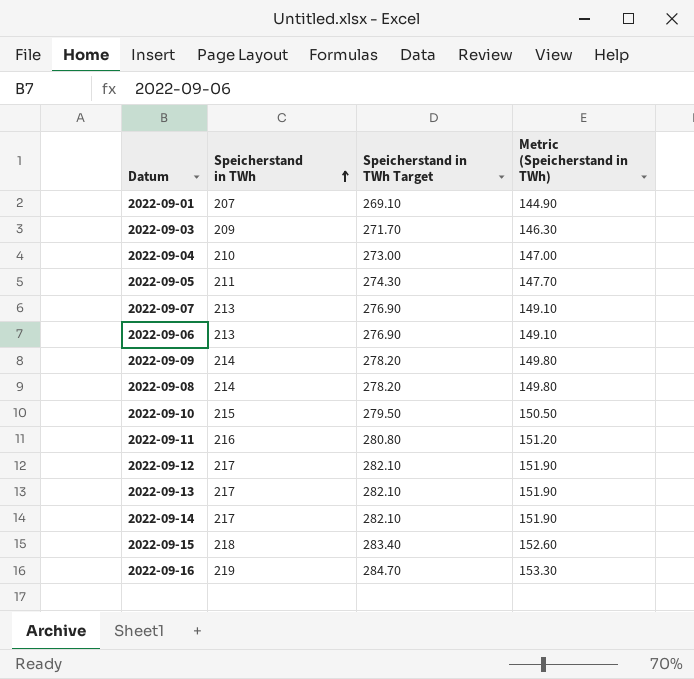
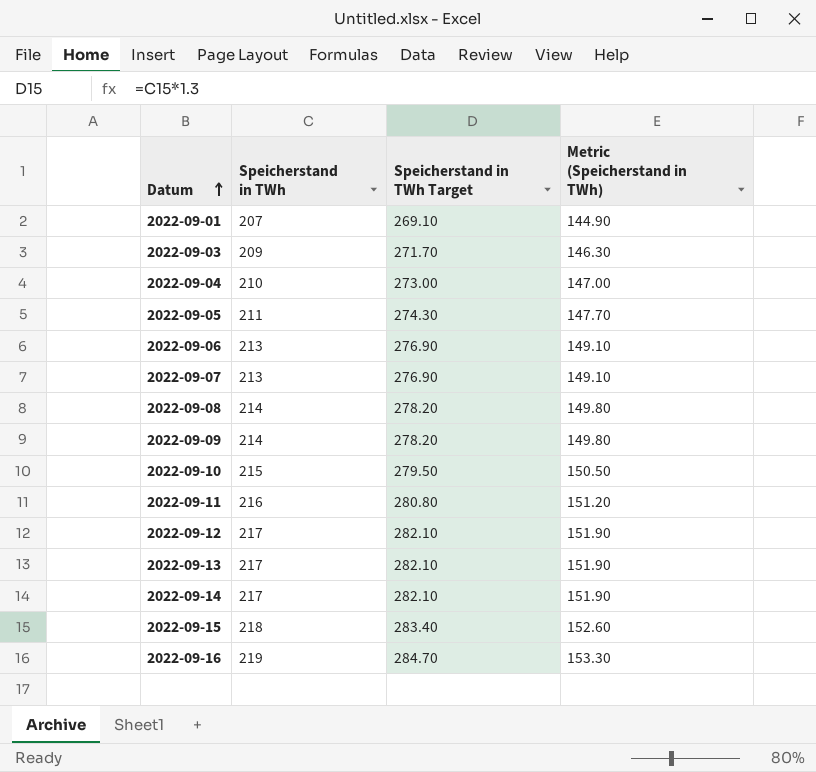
row order: Speicherstand in TWh ascending -> Datum ascending

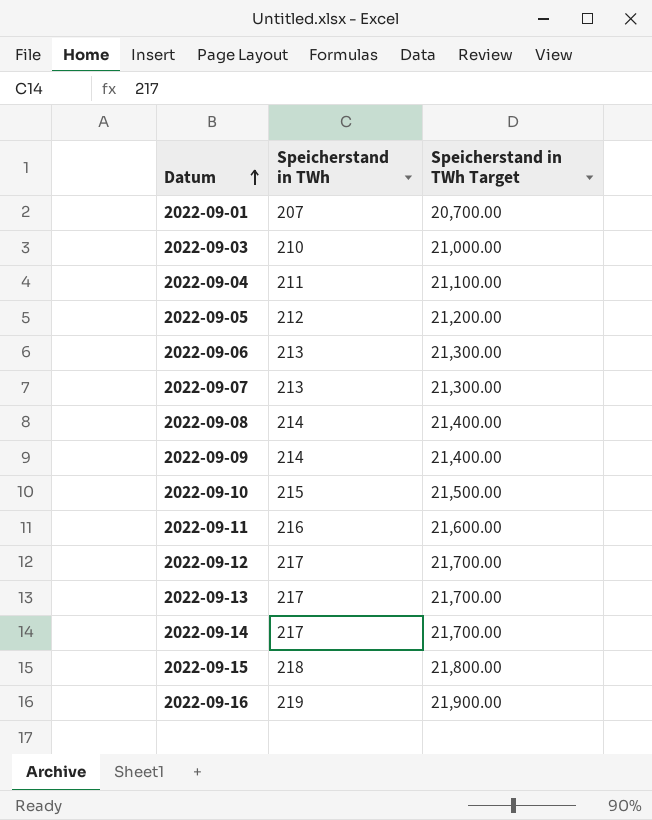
column Metric (Speicherstand in TWh) | formula: [Speicherstand in TWh] * 0.7 -> none
column Speicherstand in TWh Target | formula: [Speicherstand in TWh] * 1.3 -> [Speicherstand in TWh] * 100
2022-09-03 | Speicherstand in TWh: 209 -> 210
2022-09-04 | Speicherstand in TWh: 210 -> 211
2022-09-05 | Speicherstand in TWh: 211 -> 212

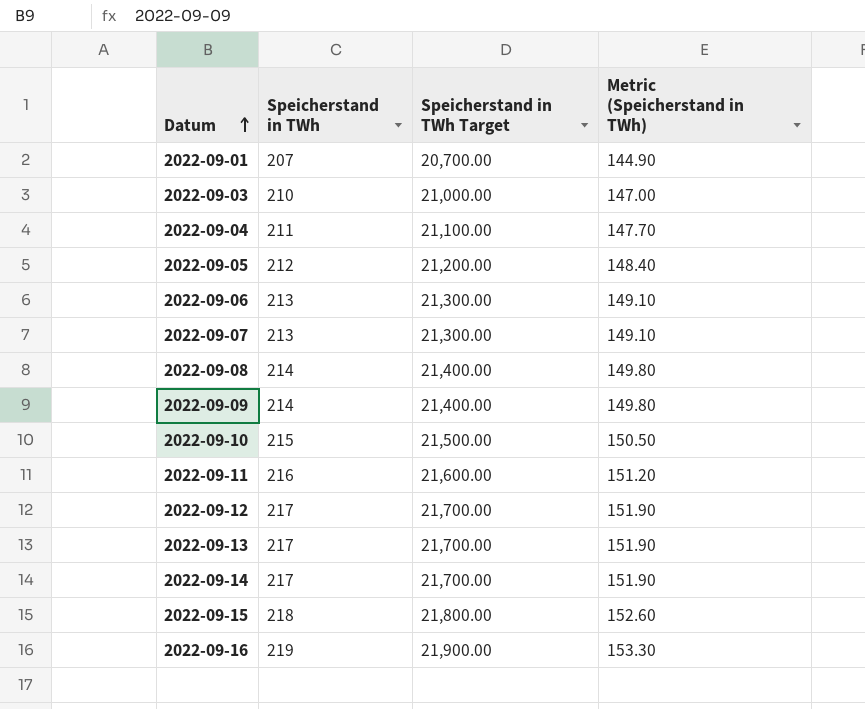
column Metric (Speicherstand in TWh) | formula: none -> [Speicherstand in TWh] * 0.7

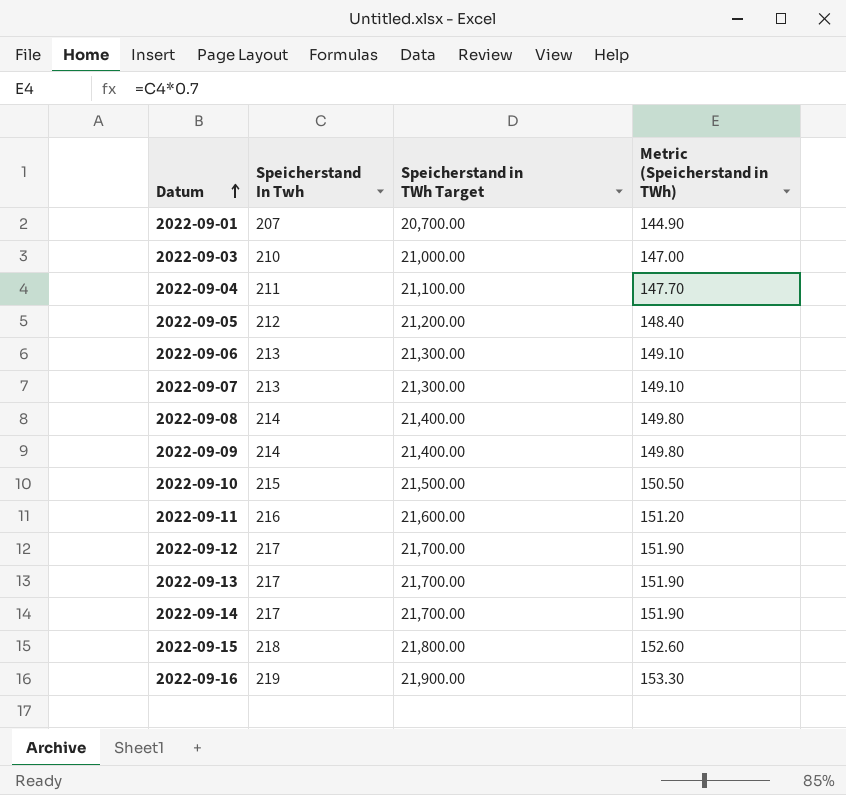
column name: Speicherstand in TWh -> Speicherstand In Twh

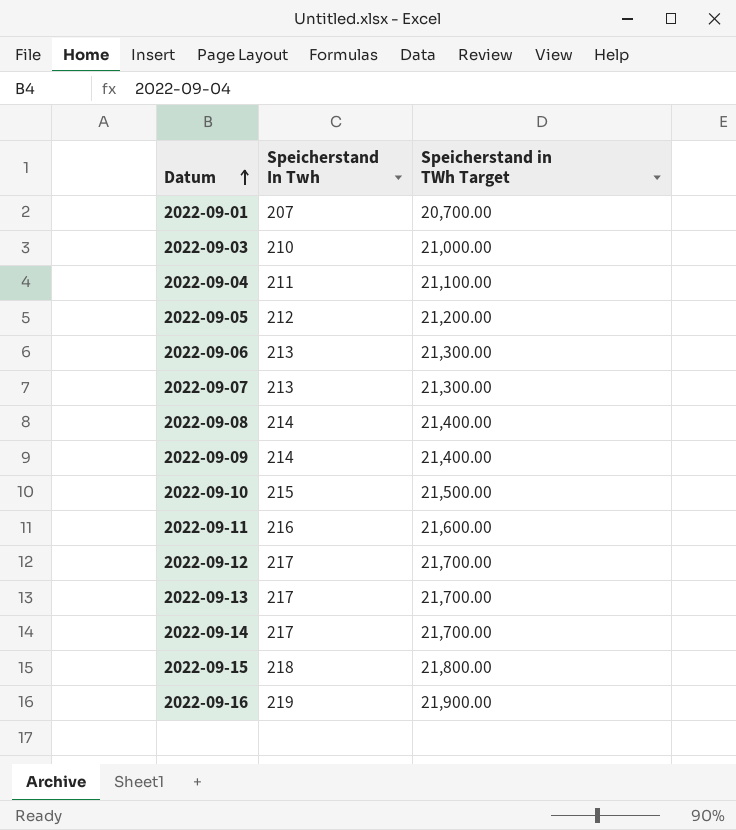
column Metric (Speicherstand in TWh) | formula: [Speicherstand In Twh] * 0.7 -> none

